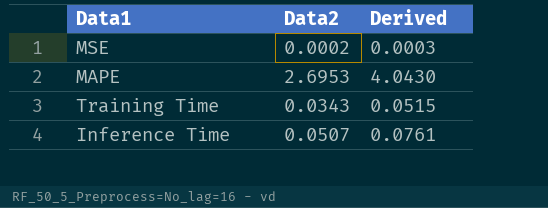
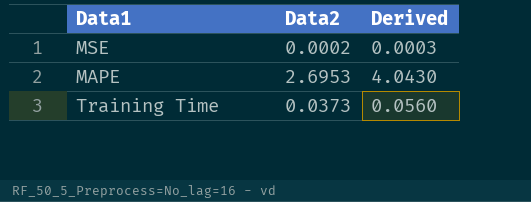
row Inference Time: 0.0507 | 0.0761 -> none
Training Time | Data2: 0.0343 -> 0.0373
Training Time | Derived: 0.0515 -> 0.0560

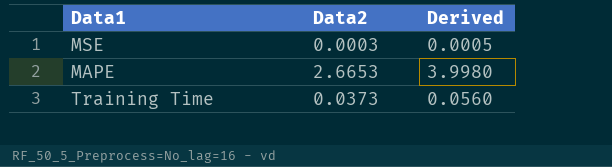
MSE | Data2: 0.0002 -> 0.0003
MSE | Derived: 0.0003 -> 0.0005
MAPE | Data2: 2.6953 -> 2.6653
MAPE | Derived: 4.0430 -> 3.9980

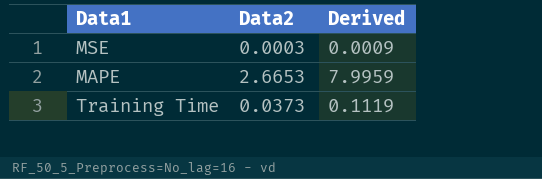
column Derived | formula: [Data2] * 1.5 -> [Data2] * 3

